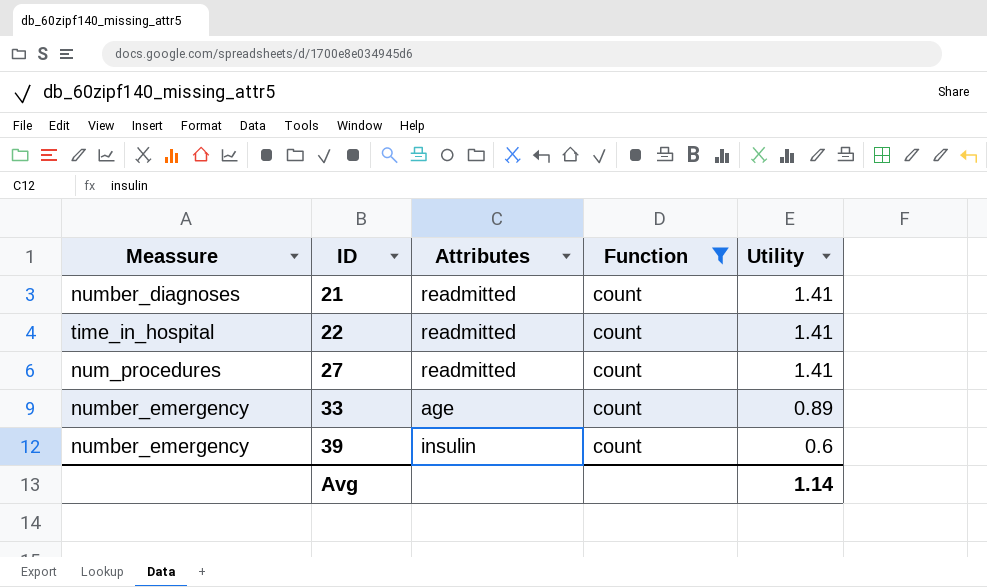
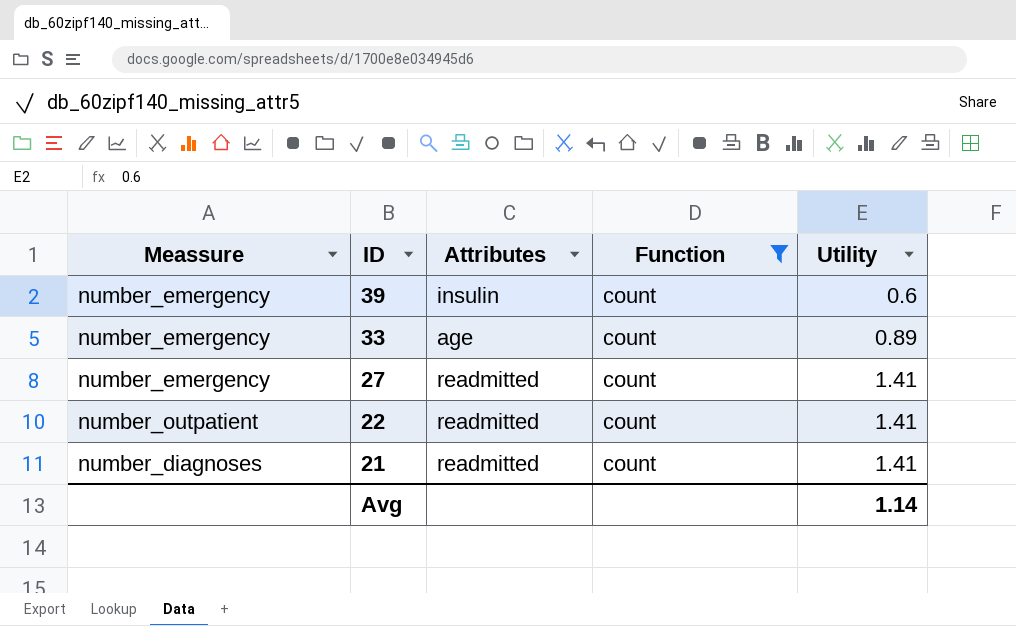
row order: ID ascending -> ID descending
27 | Meassure: num_procedures -> number_emergency
22 | Meassure: time_in_hospital -> number_outpatient

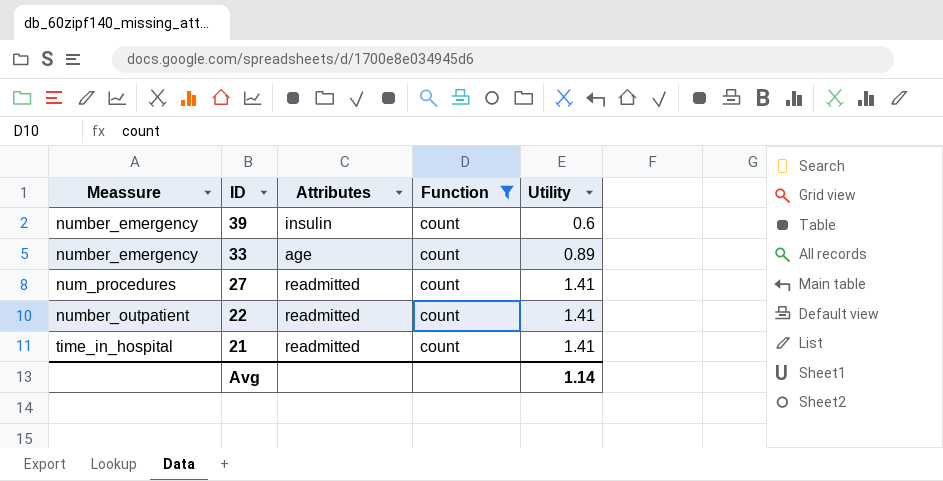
27 | Meassure: number_emergency -> num_procedures
21 | Meassure: number_diagnoses -> time_in_hospital

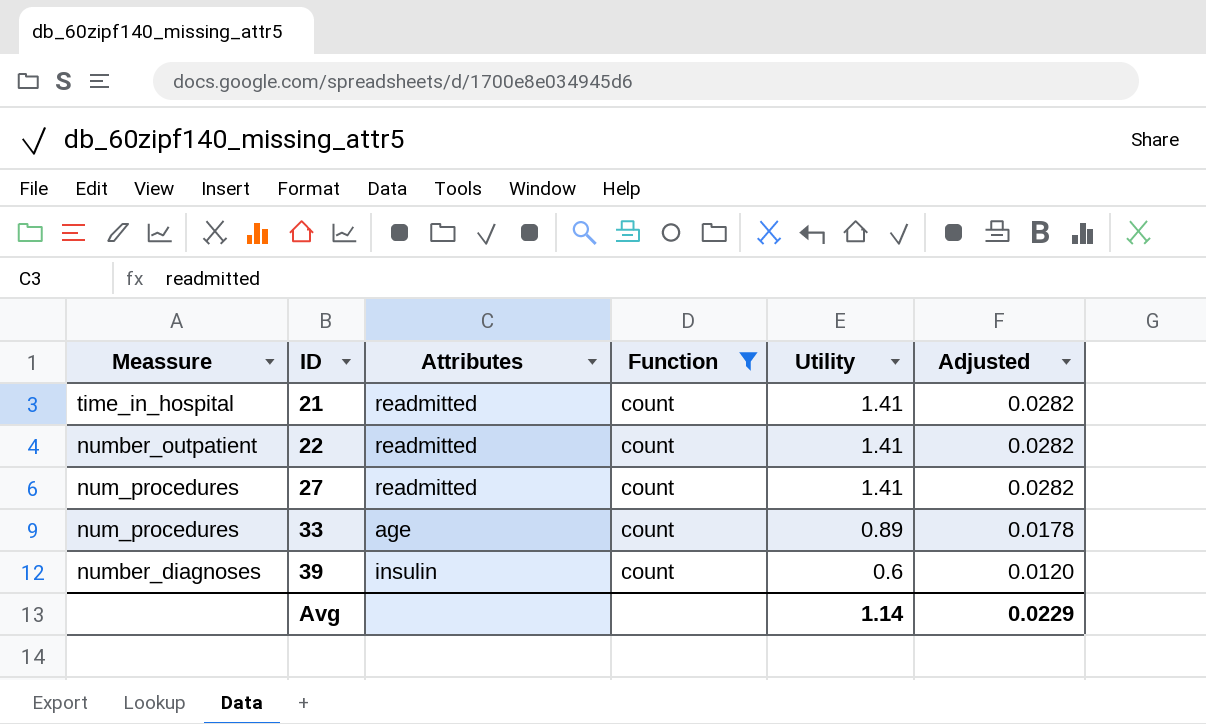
row order: ID descending -> ID ascending
column Adjusted | formula: none -> [Utility] * 0.02
33 | Meassure: number_emergency -> num_procedures
39 | Meassure: number_emergency -> number_diagnoses

